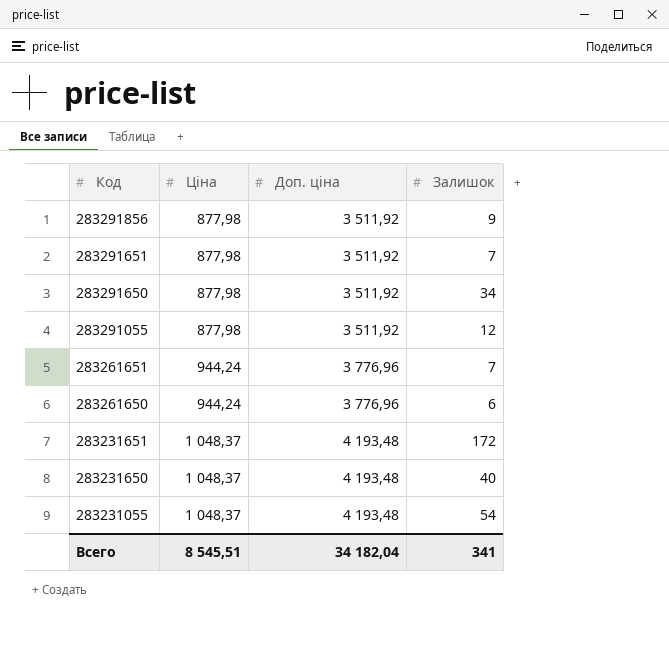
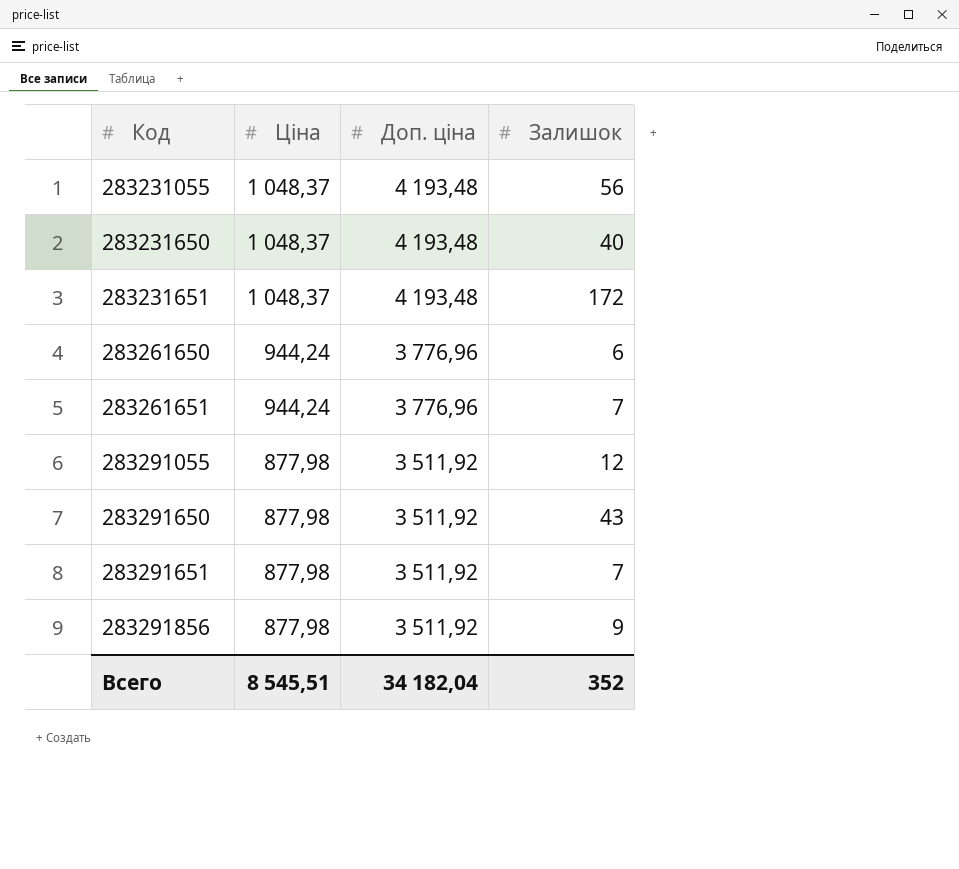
row order: Код descending -> Код ascending
283231055 | Залишок: 54 -> 56
283291650 | Залишок: 34 -> 43
Всего | Залишок: 341 -> 352

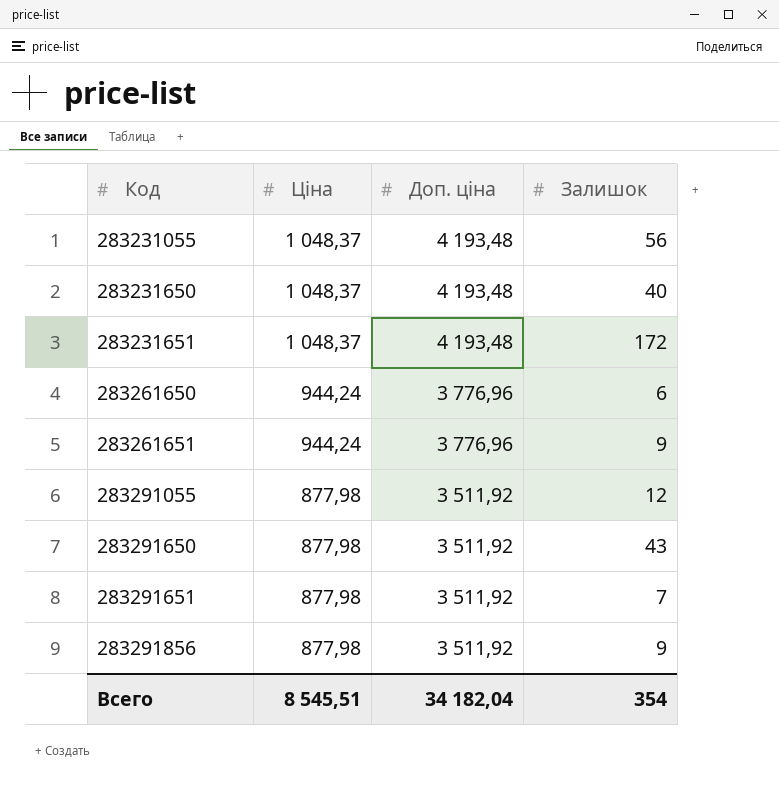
283261651 | Залишок: 7 -> 9
Всего | Залишок: 352 -> 354

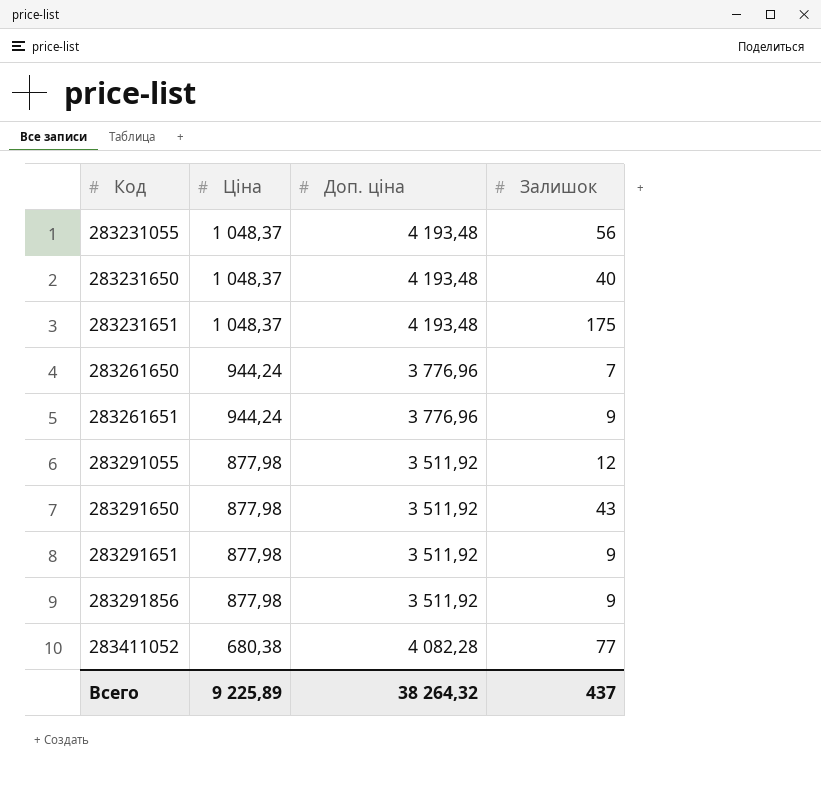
283231651 | Залишок: 172 -> 175
283261650 | Залишок: 6 -> 7
283291651 | Залишок: 7 -> 9
row 283411052: none -> 680,38 | 4 082,28 | 77
Всего | Ціна: 8 545,51 -> 9 225,89
Всего | Доп. ціна: 34 182,04 -> 38 264,32
Всего | Залишок: 354 -> 437

